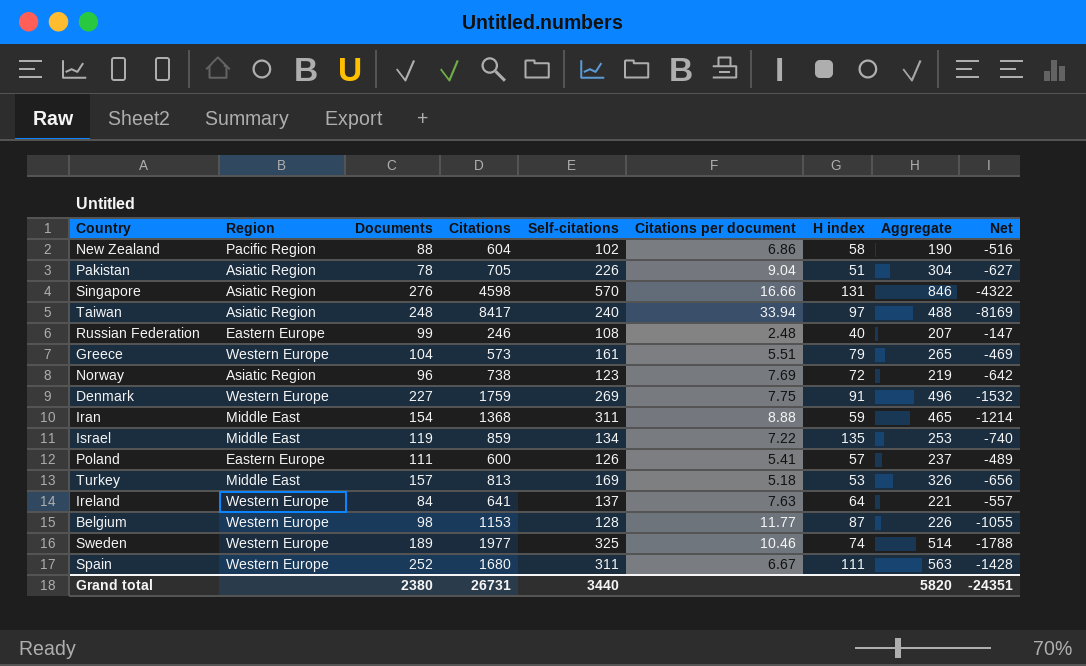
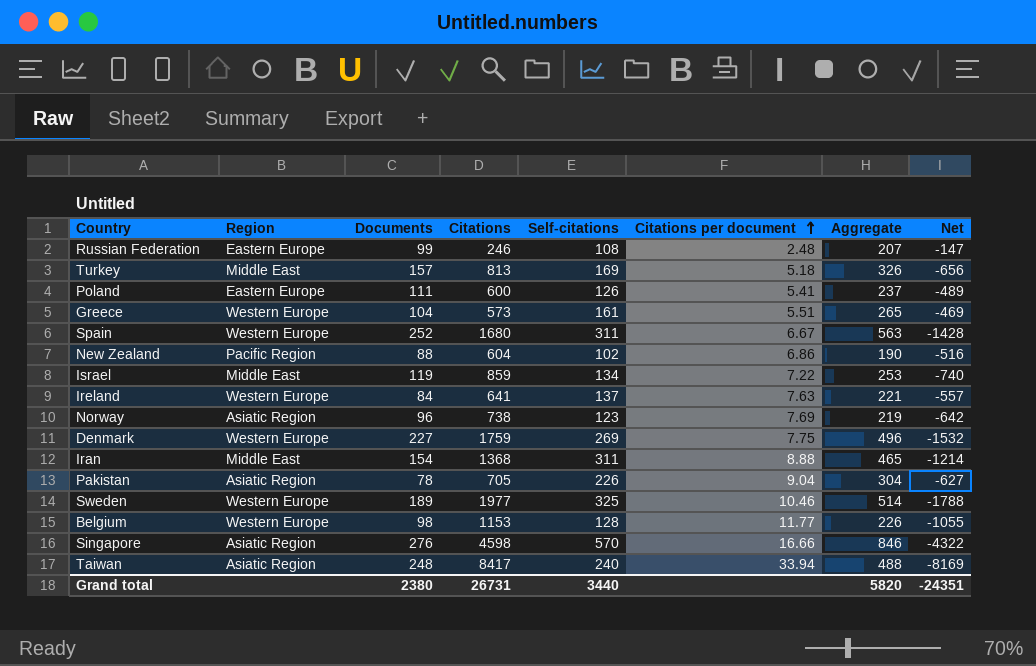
row order: none -> Citations per document ascending
column H index | position: 7 -> none

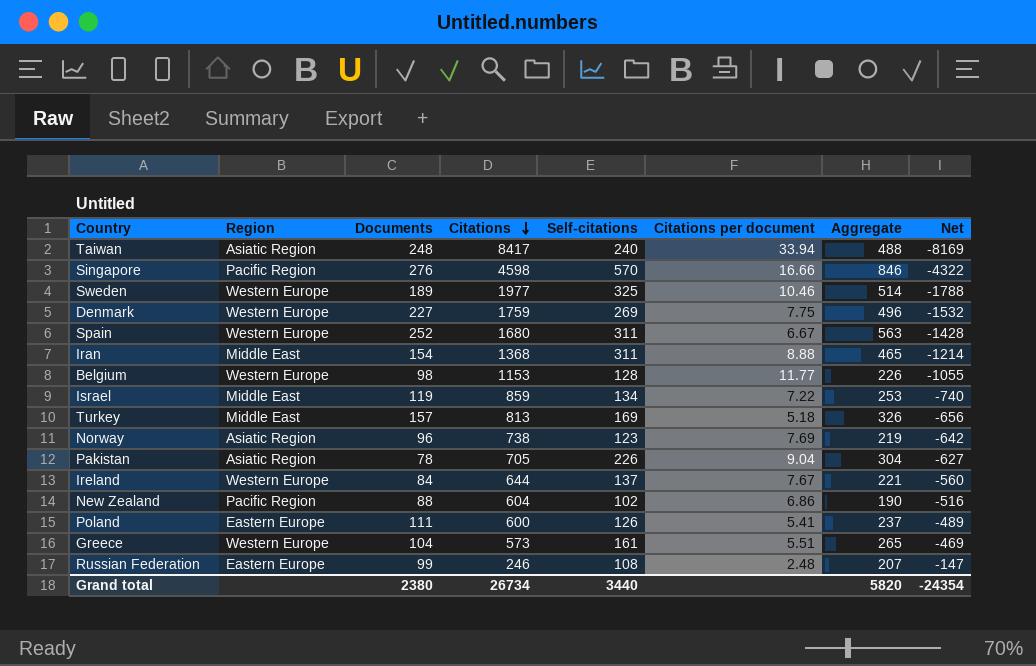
row order: Citations per document ascending -> Citations descending
Singapore | Region: Asiatic Region -> Pacific Region
Ireland | Citations: 641 -> 644
Ireland | Citations per document: 7.63 -> 7.67
Ireland | Net: -557 -> -560
Grand total | Citations: 26731 -> 26734
Grand total | Net: -24351 -> -24354

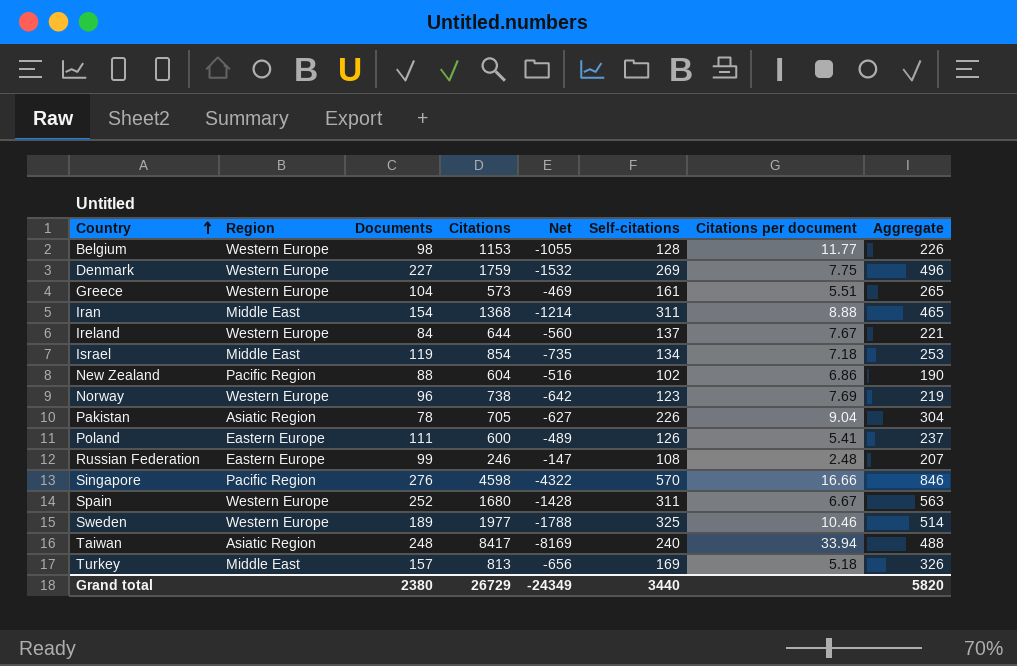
row order: Citations descending -> Country ascending
column Net | position: 8 -> 5
Israel | Citations: 859 -> 854
Israel | Net: -740 -> -735
Israel | Citations per document: 7.22 -> 7.18
Norway | Region: Asiatic Region -> Western Europe
Grand total | Citations: 26734 -> 26729
Grand total | Net: -24354 -> -24349

